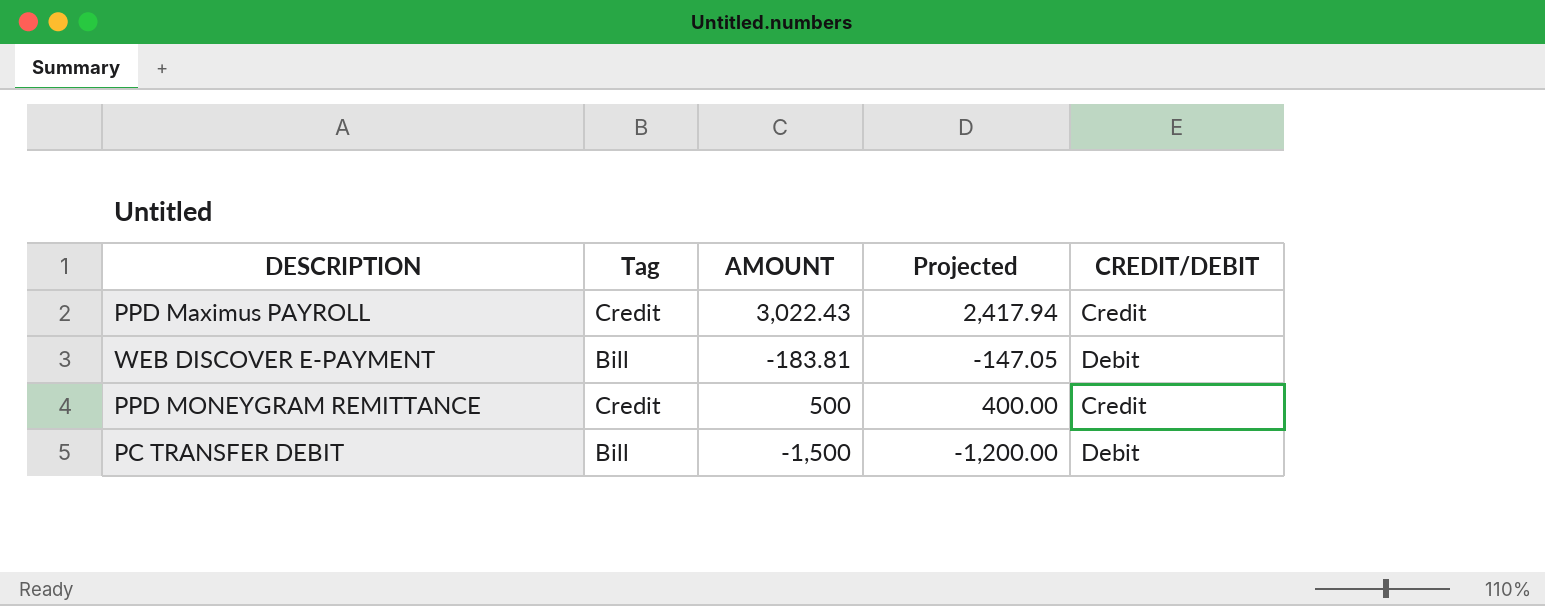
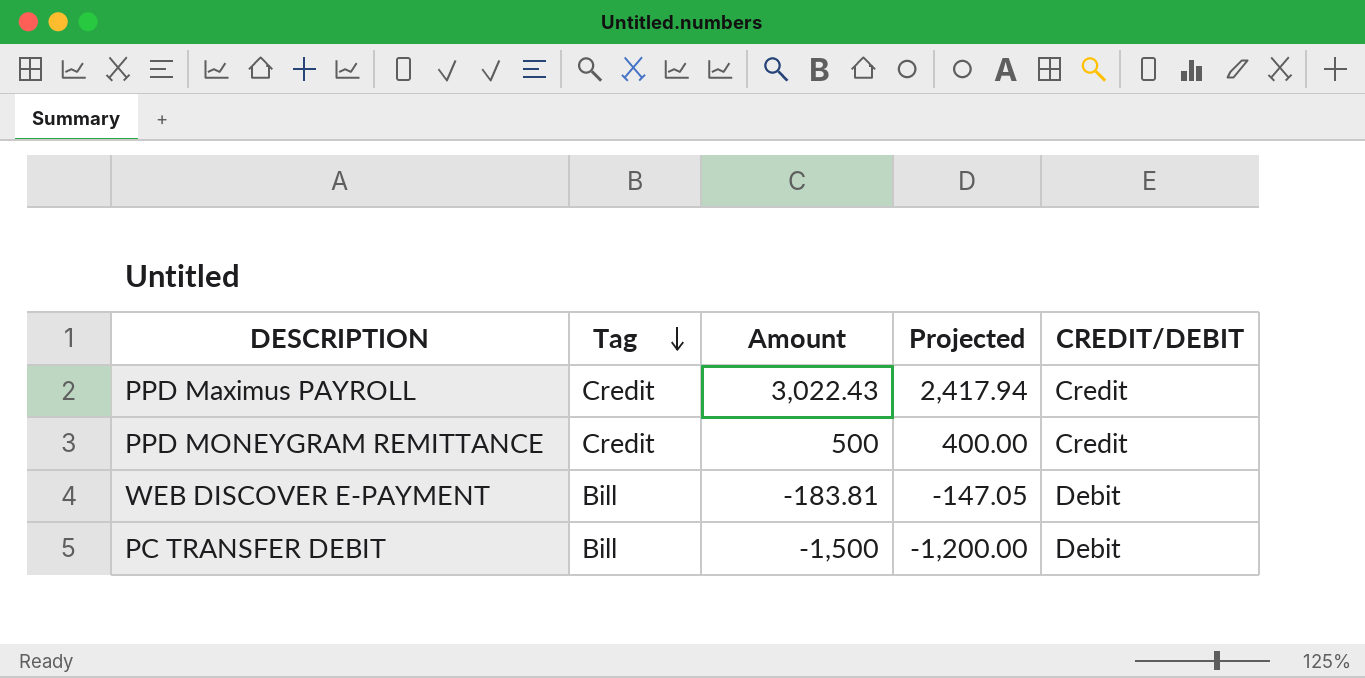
row order: none -> Tag descending
column name: AMOUNT -> Amount

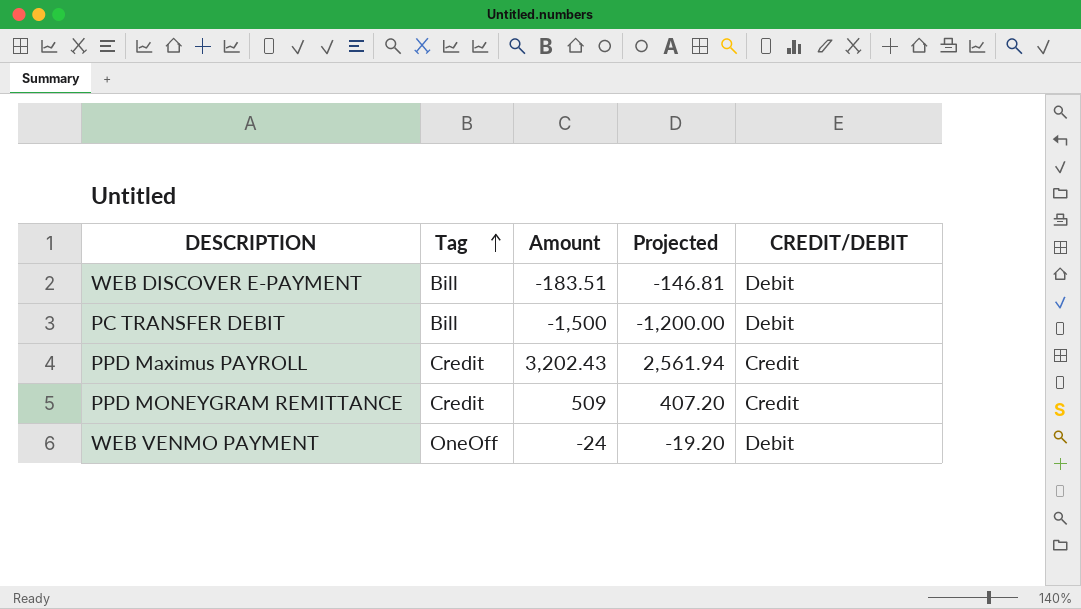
row order: Tag descending -> Tag ascending
WEB DISCOVER E-PAYMENT | Amount: -183.81 -> -183.51
WEB DISCOVER E-PAYMENT | Projected: -147.05 -> -146.81
PPD Maximus PAYROLL | Amount: 3,022.43 -> 3,202.43
PPD Maximus PAYROLL | Projected: 2,417.94 -> 2,561.94
PPD MONEYGRAM REMITTANCE | Amount: 500 -> 509
PPD MONEYGRAM REMITTANCE | Projected: 400.00 -> 407.20
row WEB VENMO PAYMENT: none -> OneOff | -24 | -19.20 | Debit

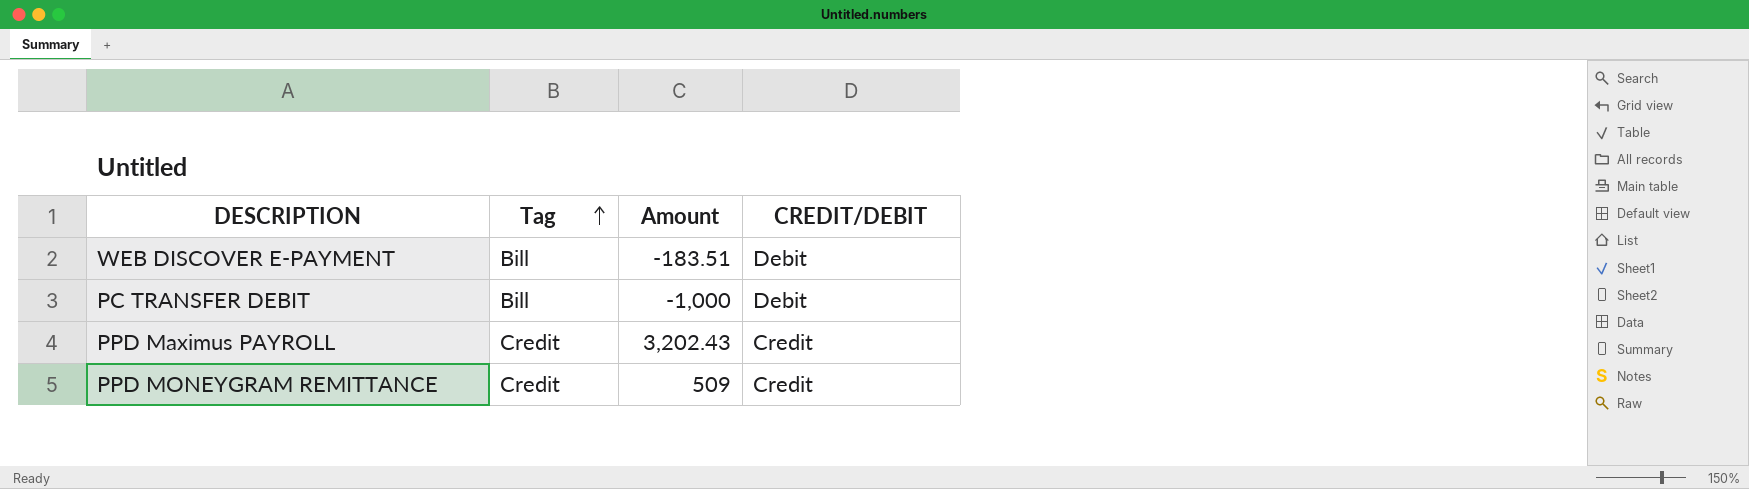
column Projected | formula: [Amount] * 0.8 -> none
row WEB VENMO PAYMENT: OneOff | -24 | -19.20 | Debit -> none
PC TRANSFER DEBIT | Amount: -1,500 -> -1,000

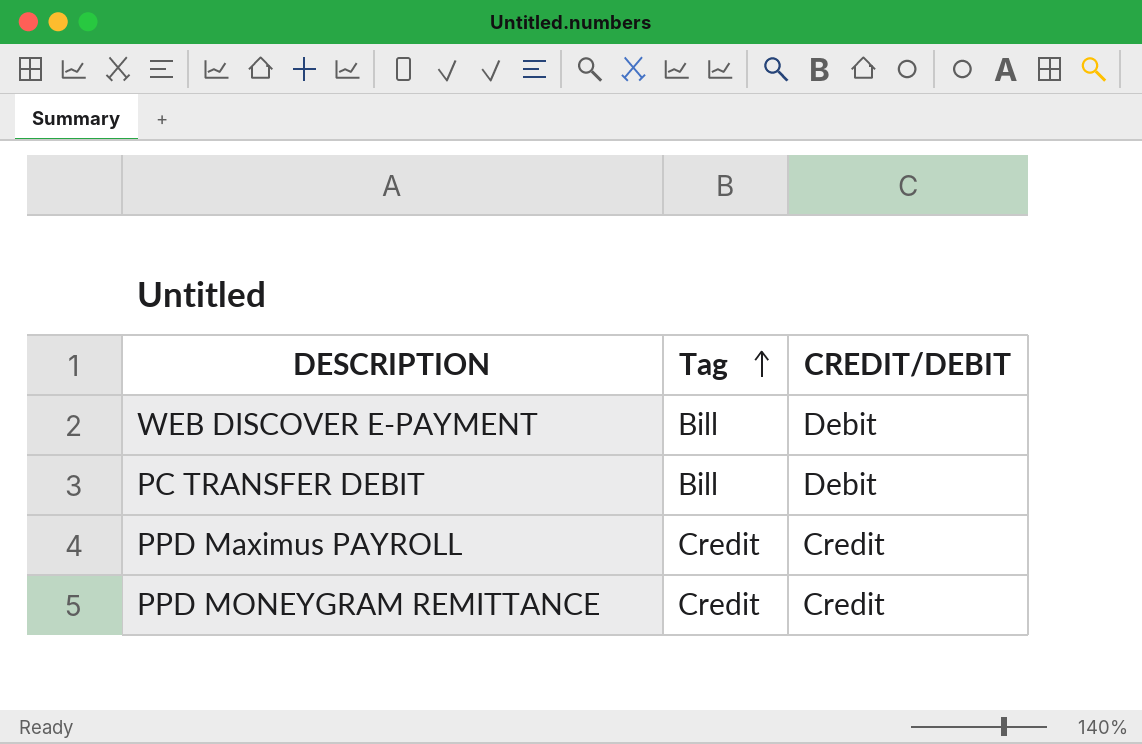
column Amount | position: 3 -> none

